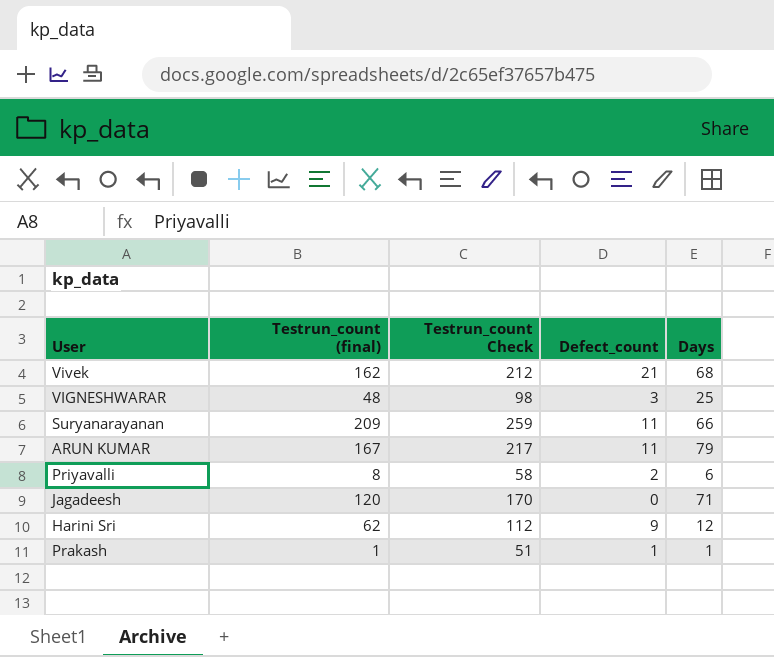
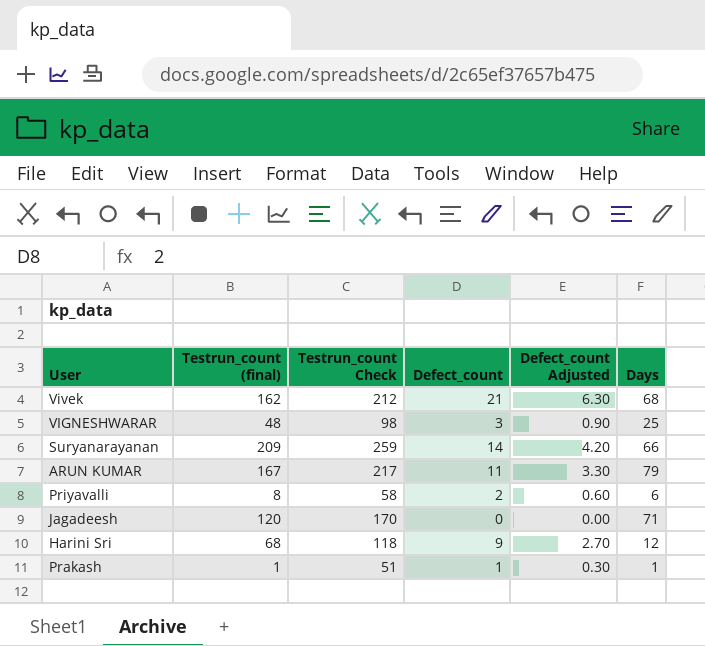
column Defect_count Adjusted | formula: none -> [Defect_count] * 0.3
Suryanarayanan | Defect_count: 11 -> 14
Harini Sri | Testrun_count (final): 62 -> 68
Harini Sri | Testrun_count Check: 112 -> 118

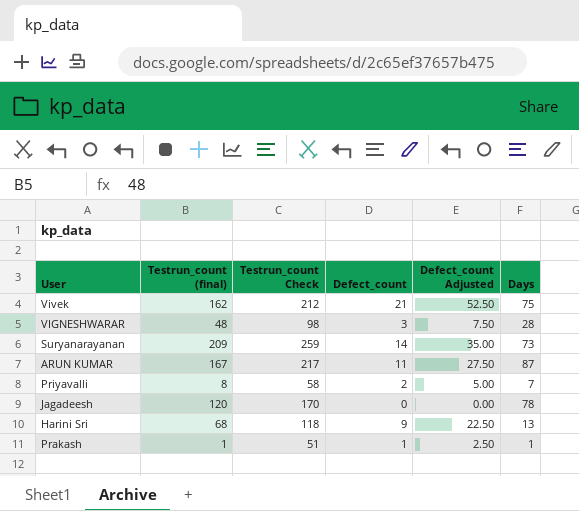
column Defect_count Adjusted | formula: [Defect_count] * 0.3 -> [Defect_count] * 2.5
Vivek | Days: 68 -> 75
VIGNESHWARAR | Days: 25 -> 28
Suryanarayanan | Days: 66 -> 73
ARUN KUMAR | Days: 79 -> 87
Priyavalli | Days: 6 -> 7
Jagadeesh | Days: 71 -> 78
Harini Sri | Days: 12 -> 13

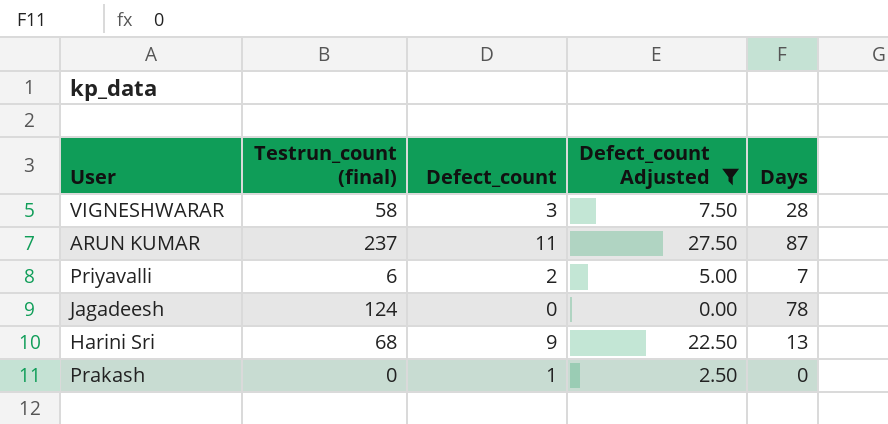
filter: none -> Defect_count Adjusted <= 27.50
column Testrun_count Check | formula: [Testrun_count (final)] + 50 -> none
VIGNESHWARAR | Testrun_count (final): 48 -> 58
ARUN KUMAR | Testrun_count (final): 167 -> 237
Priyavalli | Testrun_count (final): 8 -> 6
Jagadeesh | Testrun_count (final): 120 -> 124
Prakash | Testrun_count (final): 1 -> 0
Prakash | Days: 1 -> 0

